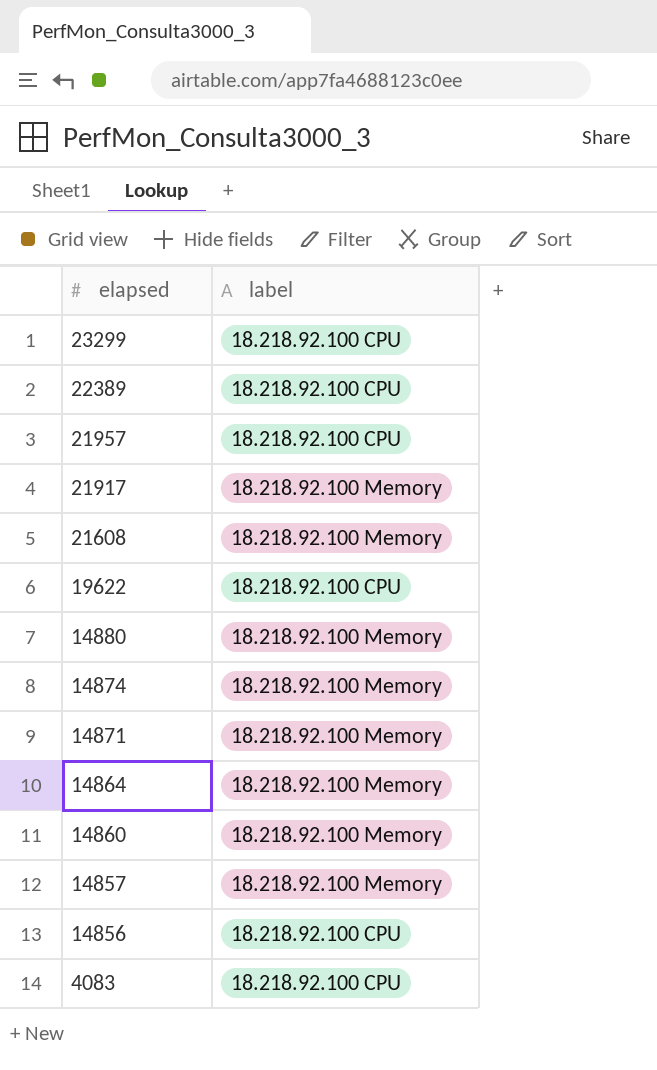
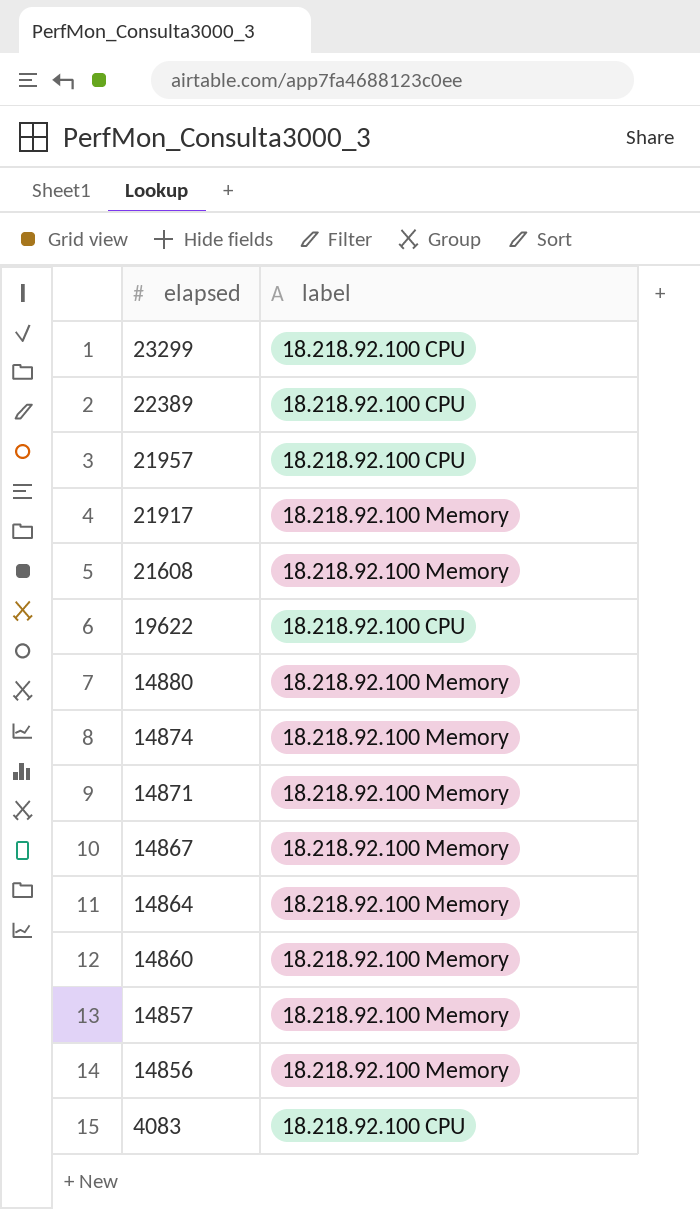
row 14867: none -> 18.218.92.100 Memory
14856 | label: 18.218.92.100 CPU -> 18.218.92.100 Memory

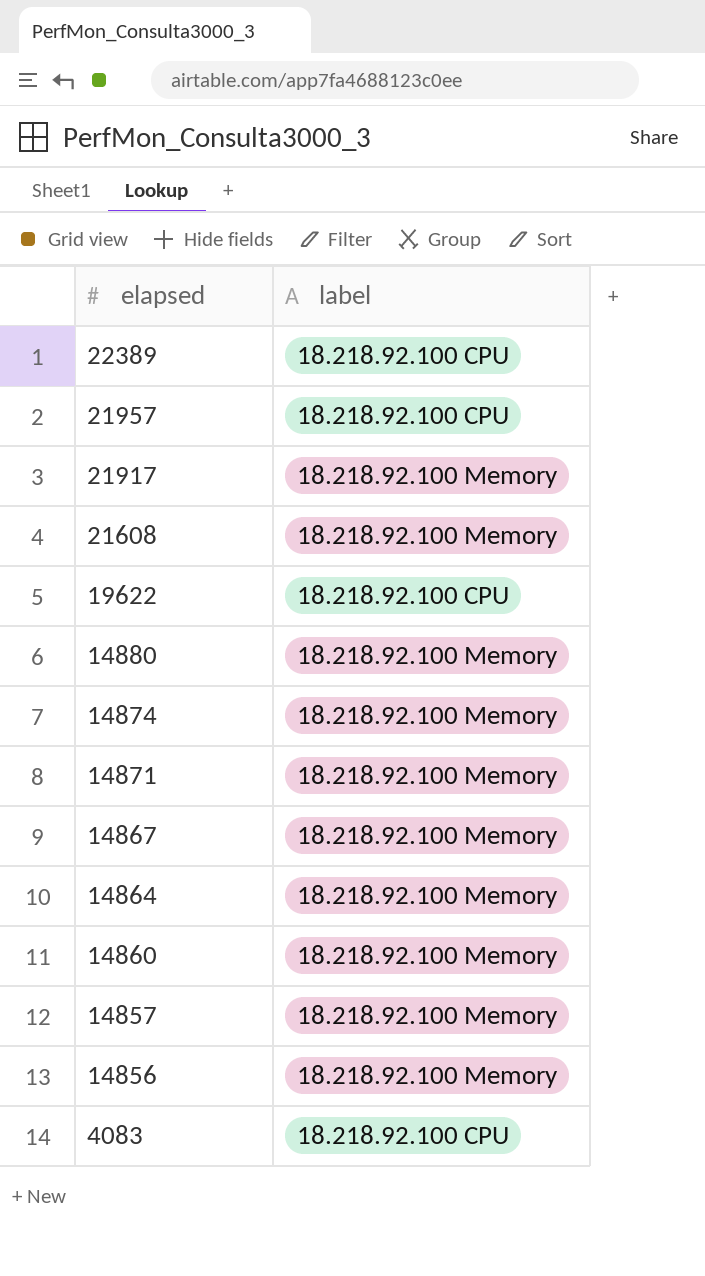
row 23299: 18.218.92.100 CPU -> none

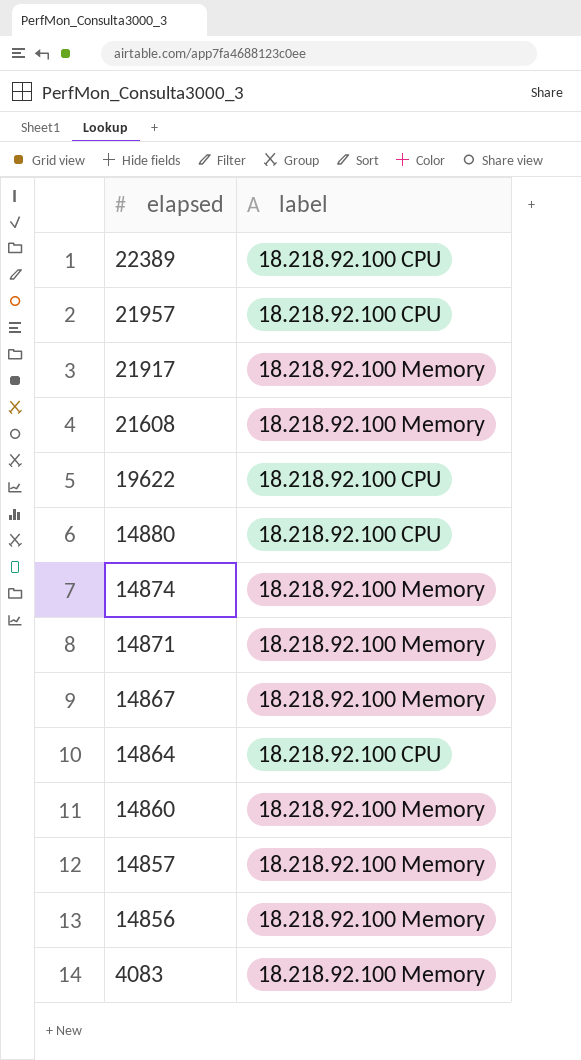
14880 | label: 18.218.92.100 Memory -> 18.218.92.100 CPU
14864 | label: 18.218.92.100 Memory -> 18.218.92.100 CPU
4083 | label: 18.218.92.100 CPU -> 18.218.92.100 Memory

